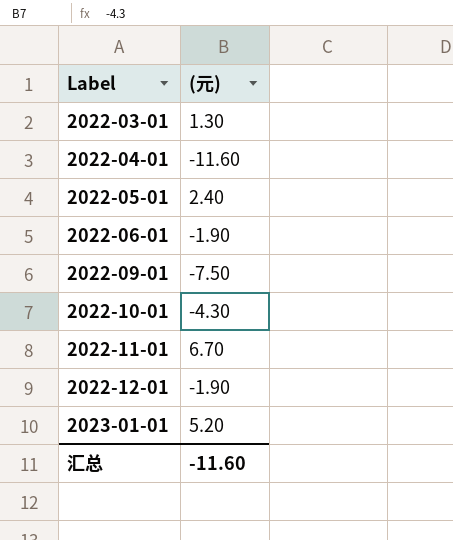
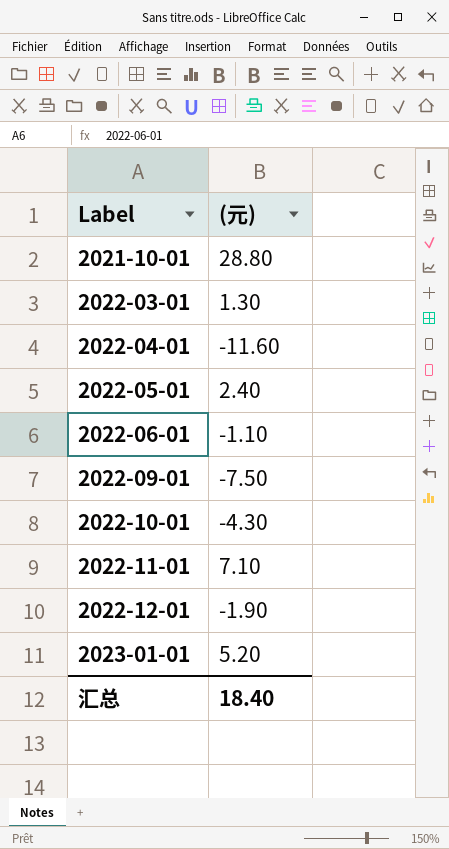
row 2021-10-01: none -> 28.80
2022-06-01 | (元): -1.90 -> -1.10
2022-11-01 | (元): 6.70 -> 7.10
汇总 | (元): -11.60 -> 18.40

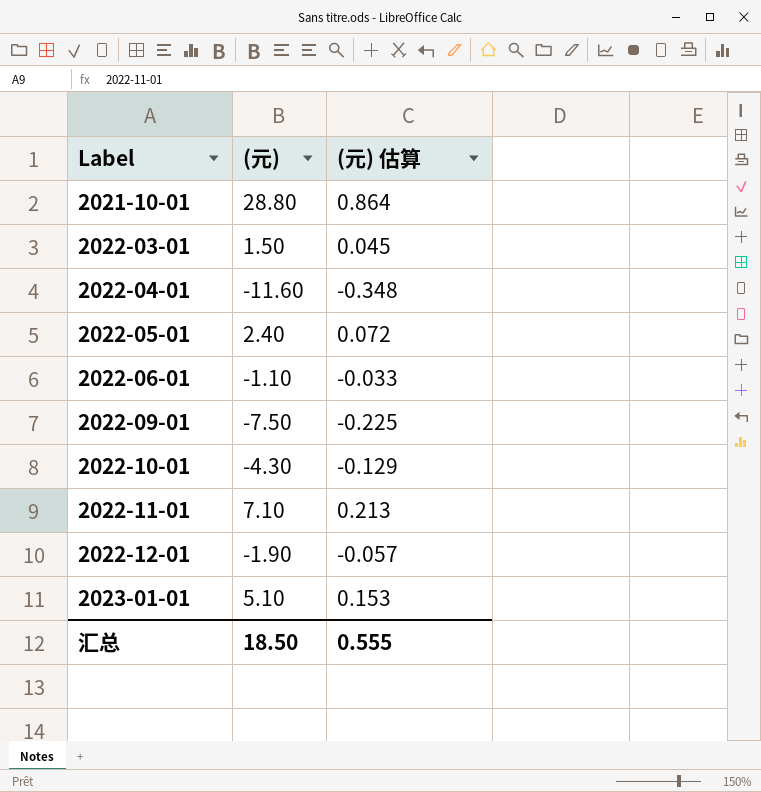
column (元) 估算 | formula: none -> [(元)] * 0.03
2022-03-01 | (元): 1.30 -> 1.50
2023-01-01 | (元): 5.20 -> 5.10
汇总 | (元): 18.40 -> 18.50

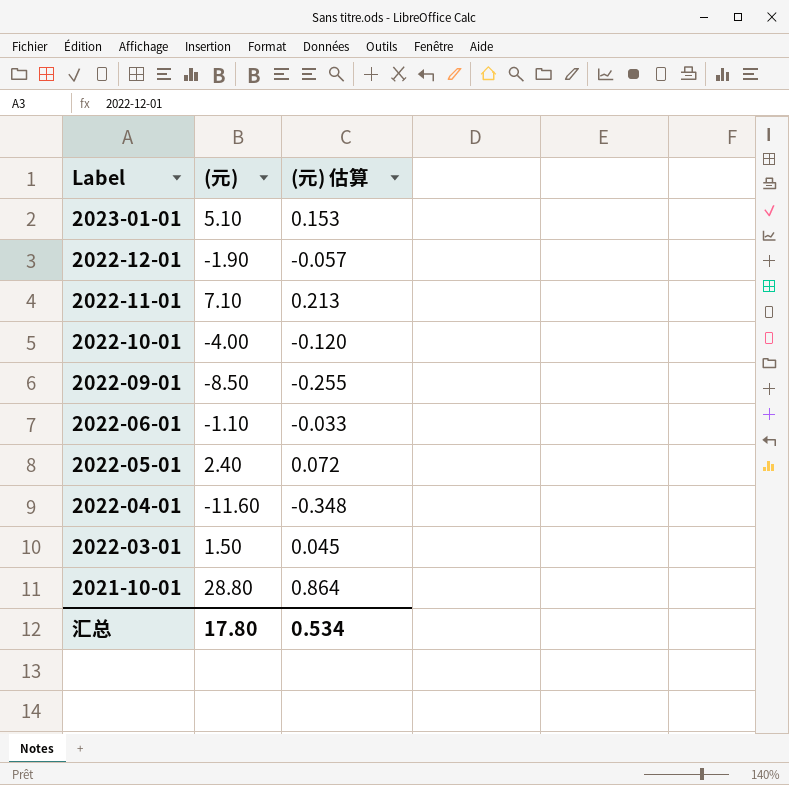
row order: Label ascending -> Label descending
2022-10-01 | (元): -4.30 -> -4.00
2022-10-01 | (元) 估算: -0.129 -> -0.120
2022-09-01 | (元): -7.50 -> -8.50
2022-09-01 | (元) 估算: -0.225 -> -0.255
汇总 | (元): 18.50 -> 17.80
汇总 | (元) 估算: 0.555 -> 0.534

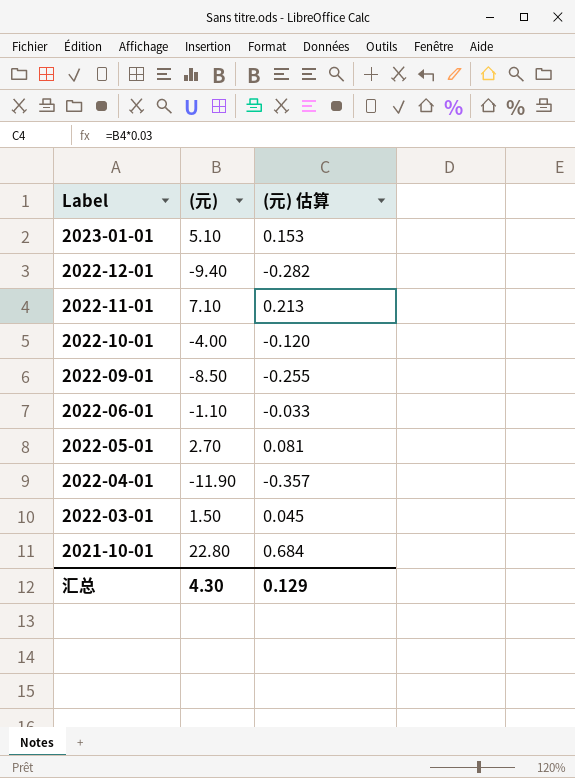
2022-12-01 | (元): -1.90 -> -9.40
2022-12-01 | (元) 估算: -0.057 -> -0.282
2022-05-01 | (元): 2.40 -> 2.70
2022-05-01 | (元) 估算: 0.072 -> 0.081
2022-04-01 | (元): -11.60 -> -11.90
2022-04-01 | (元) 估算: -0.348 -> -0.357
2021-10-01 | (元): 28.80 -> 22.80
2021-10-01 | (元) 估算: 0.864 -> 0.684
汇总 | (元): 17.80 -> 4.30
汇总 | (元) 估算: 0.534 -> 0.129

